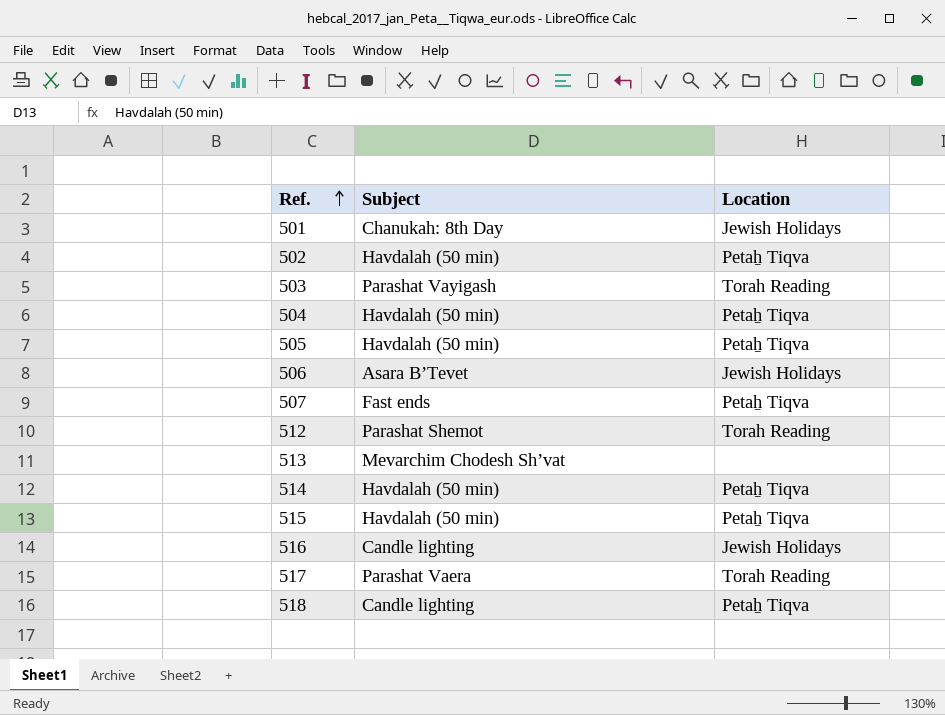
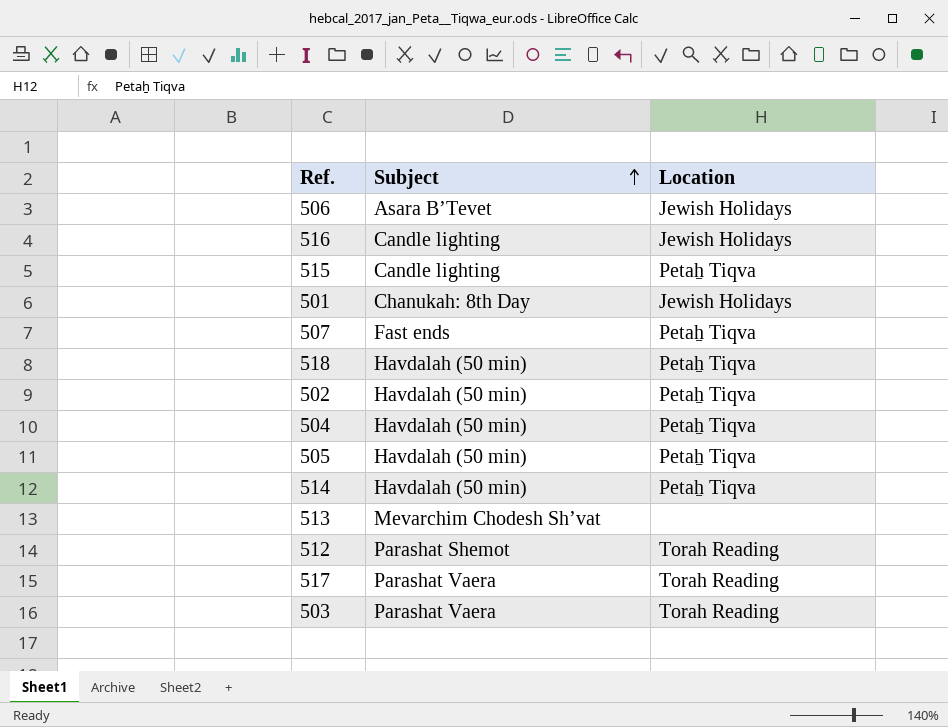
row order: Ref. ascending -> Subject ascending
515 | Subject: Havdalah (50 min) -> Candle lighting
518 | Subject: Candle lighting -> Havdalah (50 min)
503 | Subject: Parashat Vayigash -> Parashat Vaera

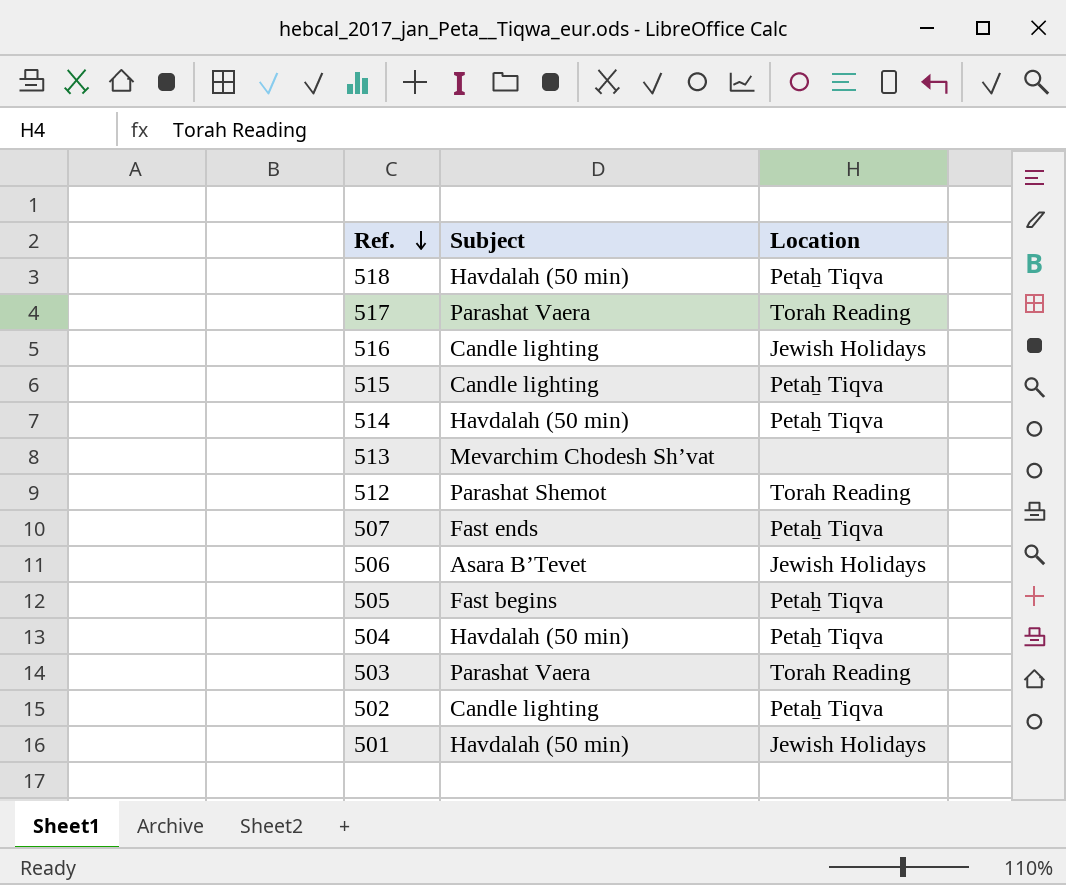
row order: Subject ascending -> Ref. descending
505 | Subject: Havdalah (50 min) -> Fast begins
502 | Subject: Havdalah (50 min) -> Candle lighting
501 | Subject: Chanukah: 8th Day -> Havdalah (50 min)

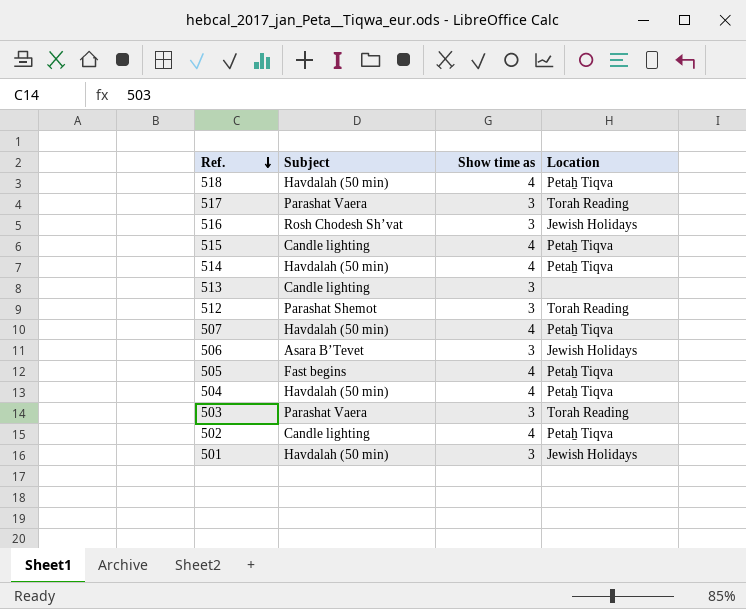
column Show time as | position: none -> 3
516 | Subject: Candle lighting -> Rosh Chodesh Sh’vat
513 | Subject: Mevarchim Chodesh Sh’vat -> Candle lighting
507 | Subject: Fast ends -> Havdalah (50 min)

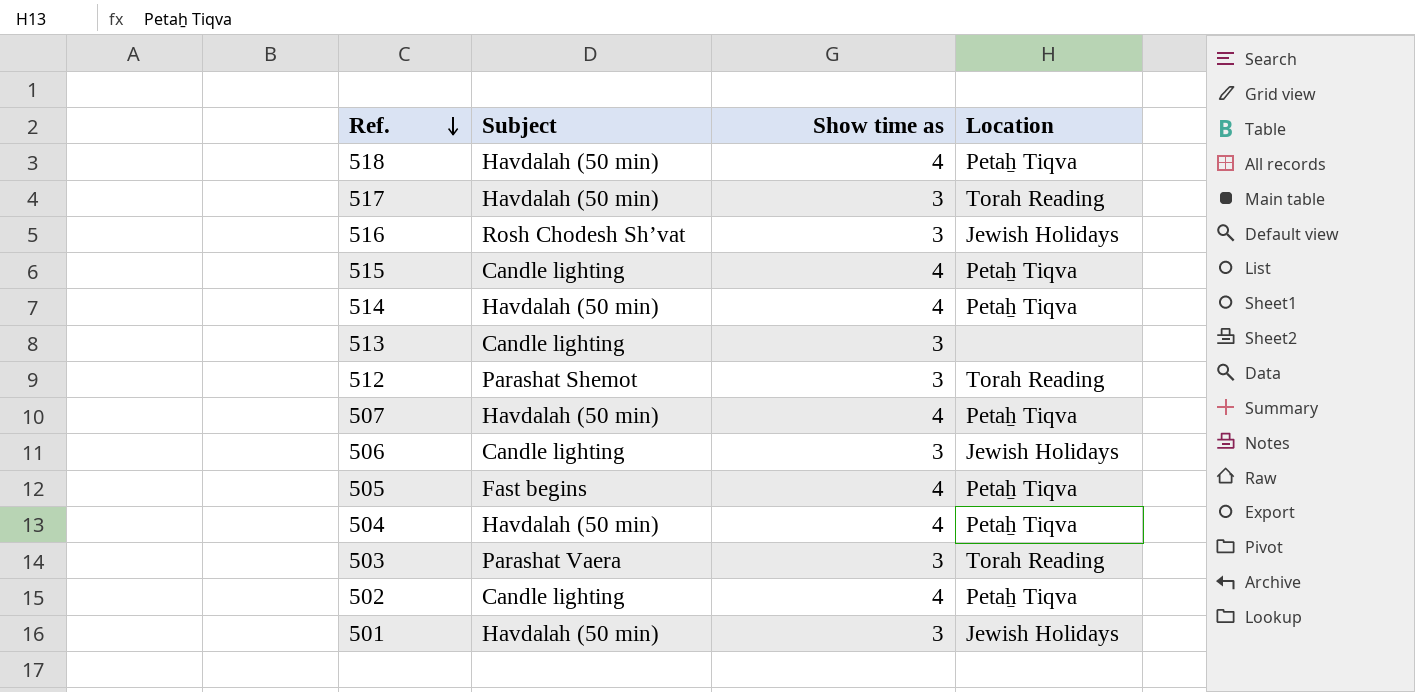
517 | Subject: Parashat Vaera -> Havdalah (50 min)
506 | Subject: Asara B’Tevet -> Candle lighting

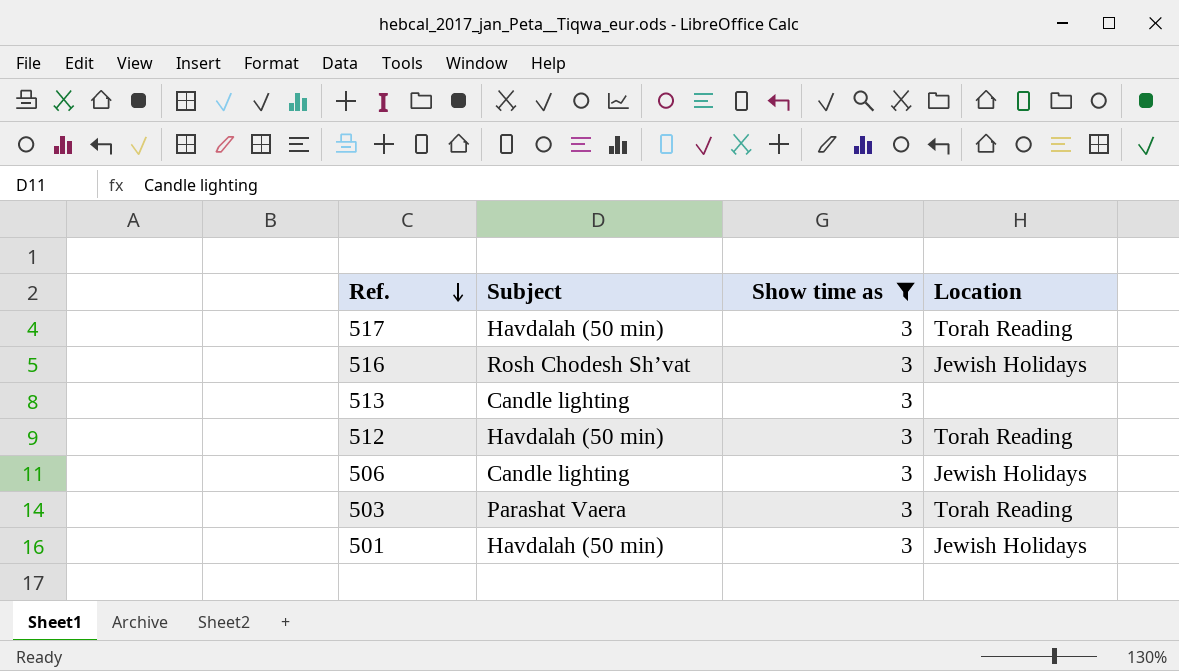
filter: none -> Show time as = 3
512 | Subject: Parashat Shemot -> Havdalah (50 min)

